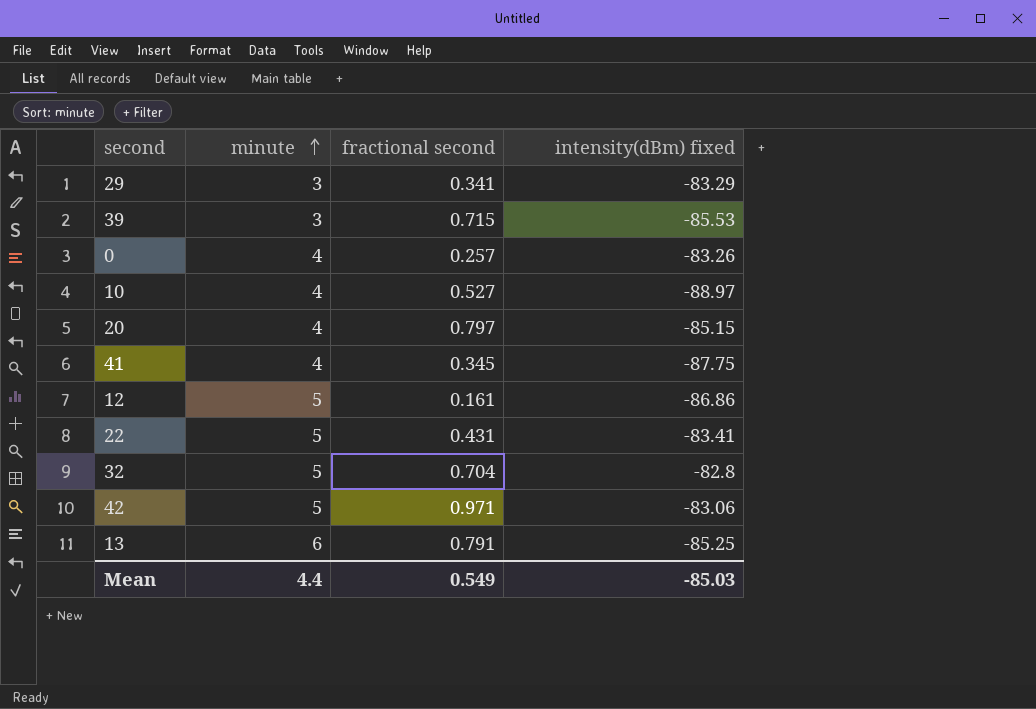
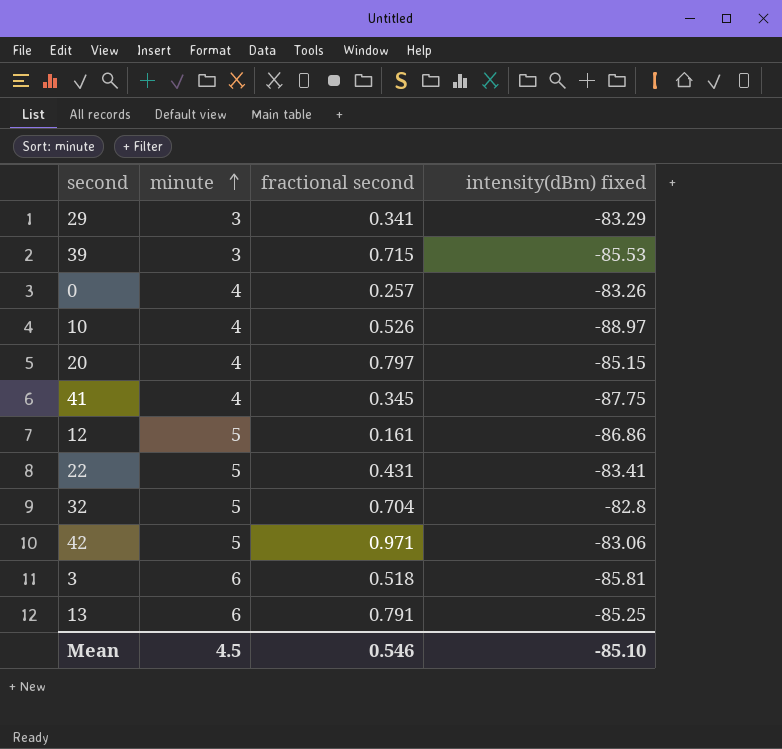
10 | fractional second: 0.527 -> 0.526
row 3: none -> 6 | 0.518 | -85.81
Mean | minute: 4.4 -> 4.5
Mean | fractional second: 0.549 -> 0.546
Mean | intensity(dBm) fixed: -85.03 -> -85.10

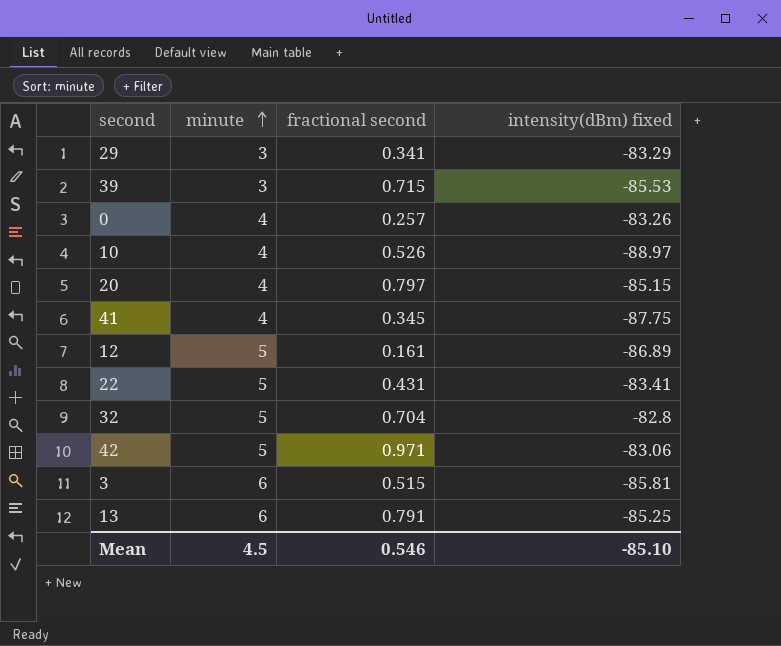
12 | intensity(dBm) fixed: -86.86 -> -86.89
3 | fractional second: 0.518 -> 0.515

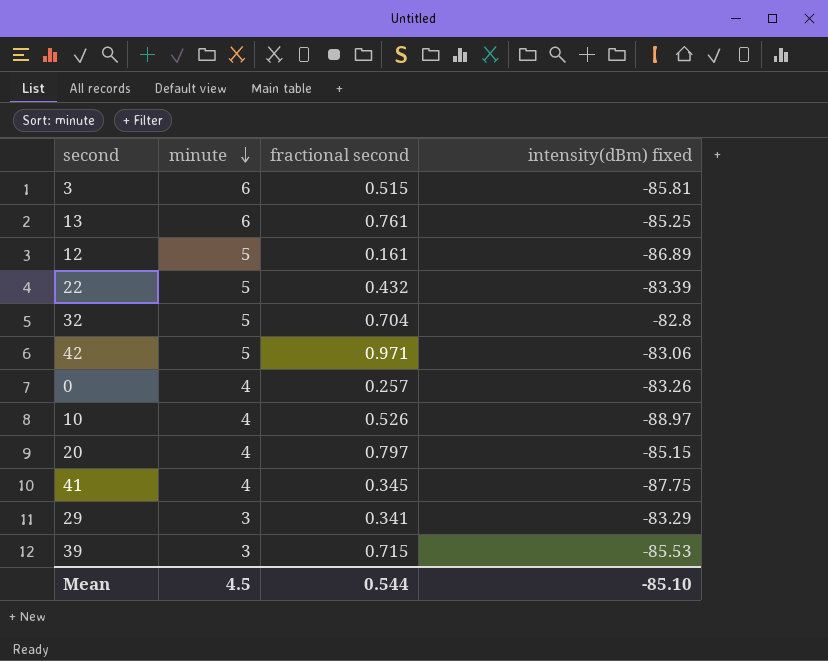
row order: minute ascending -> minute descending
13 | fractional second: 0.791 -> 0.761
22 | fractional second: 0.431 -> 0.432
22 | intensity(dBm) fixed: -83.41 -> -83.39
Mean | fractional second: 0.546 -> 0.544

